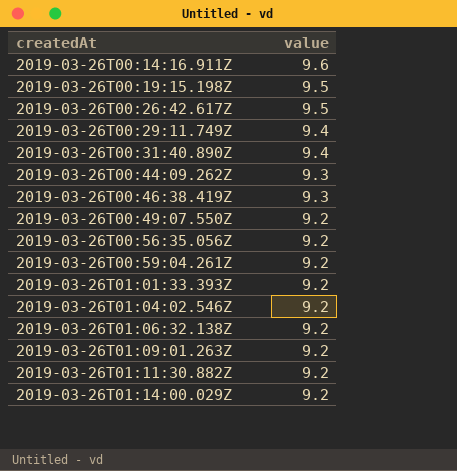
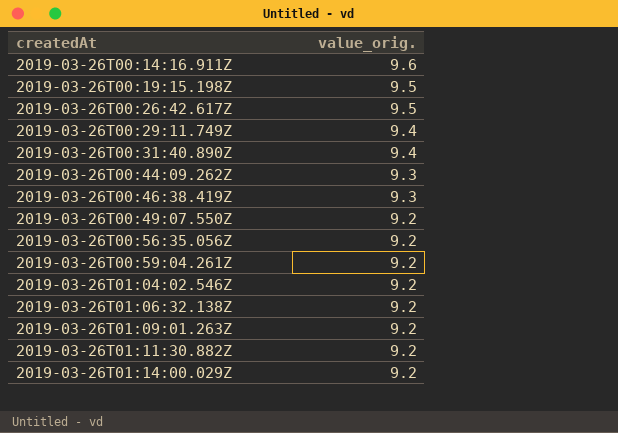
column name: value -> value_orig.
row 2019-03-26T01:01:33.393Z: 9.2 -> none

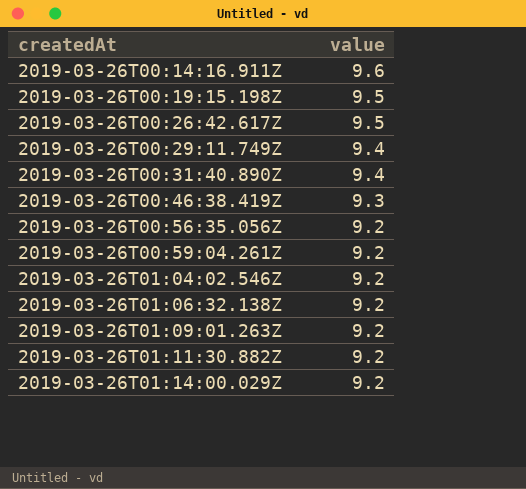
column name: value_orig. -> value
row 2019-03-26T00:44:09.262Z: 9.3 -> none
row 2019-03-26T00:49:07.550Z: 9.2 -> none

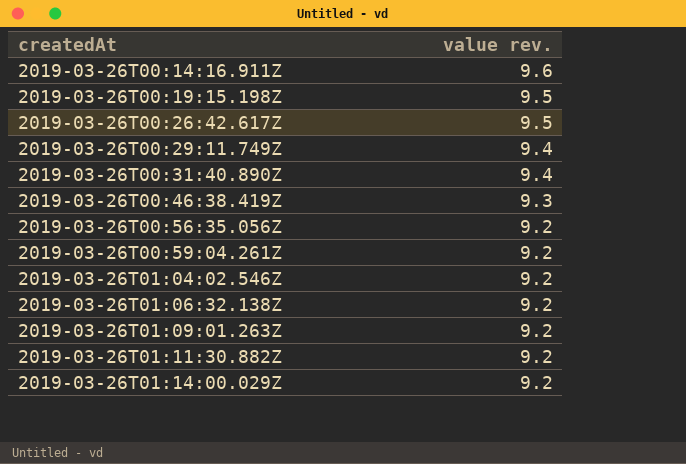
column name: value -> value rev.

